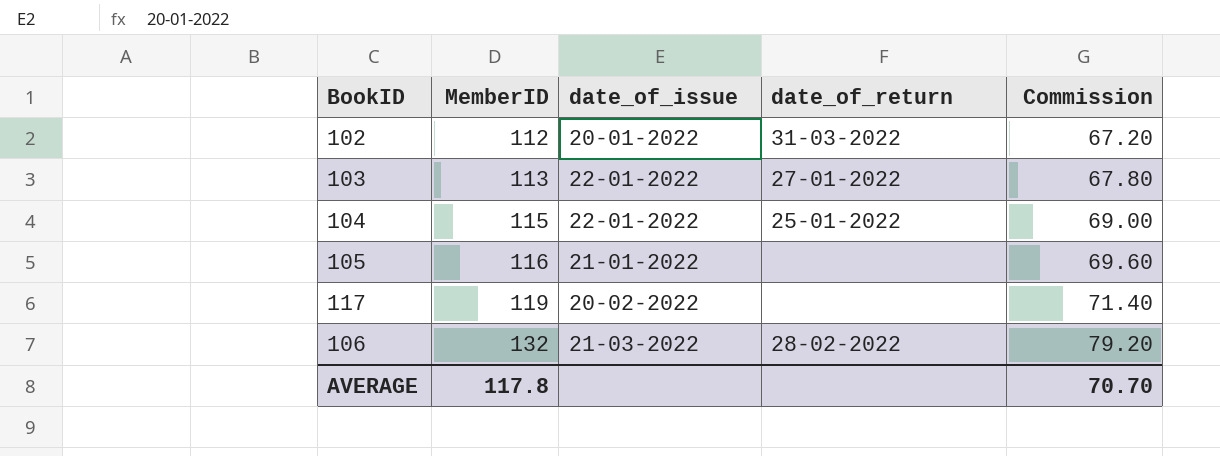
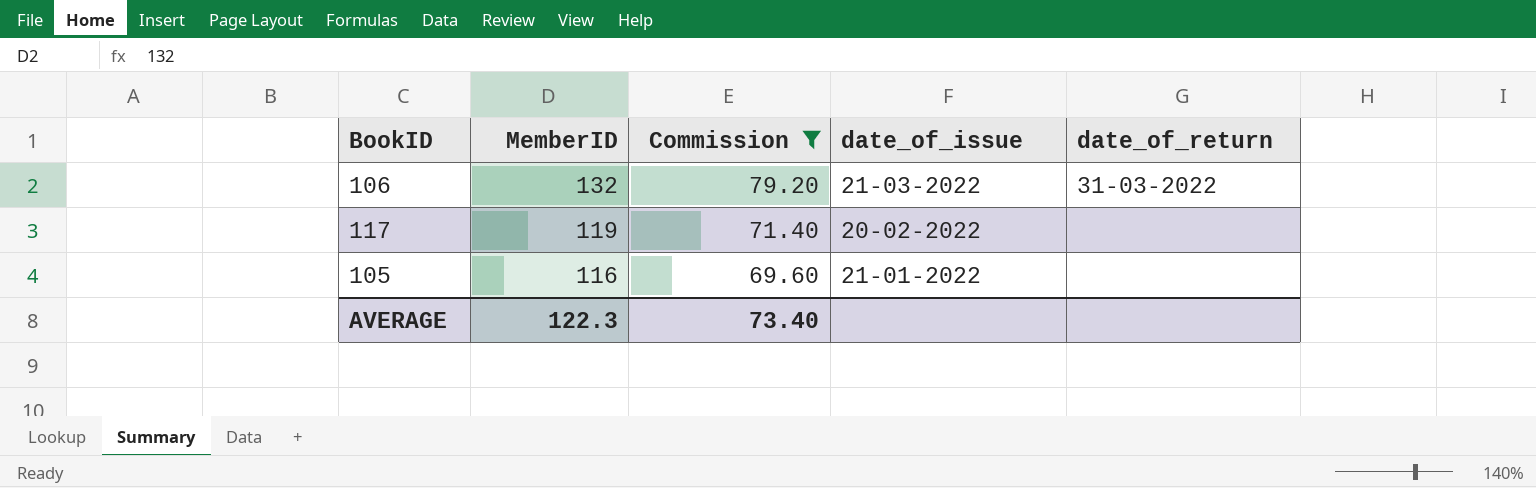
filter: none -> Commission >= 69.60
row order: MemberID ascending -> MemberID descending
column Commission | position: 5 -> 3
106 | date_of_return: 28-02-2022 -> 31-03-2022
AVERAGE | MemberID: 117.8 -> 122.3
AVERAGE | Commission: 70.70 -> 73.40

